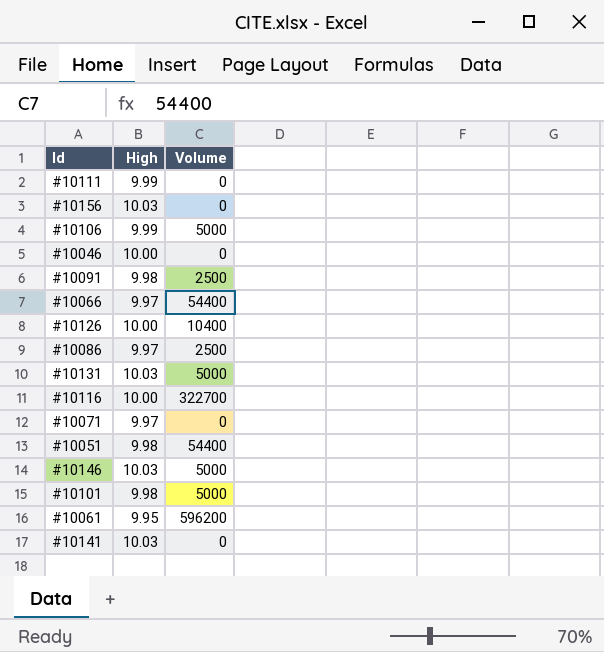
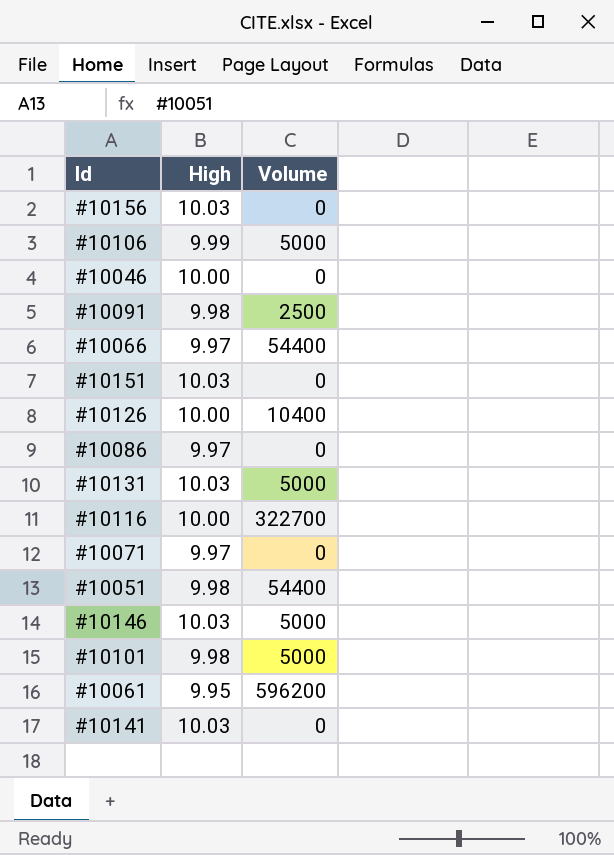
row #10111: 9.99 | 0 -> none
row #10151: none -> 10.03 | 0
#10086 | Volume: 2500 -> 0

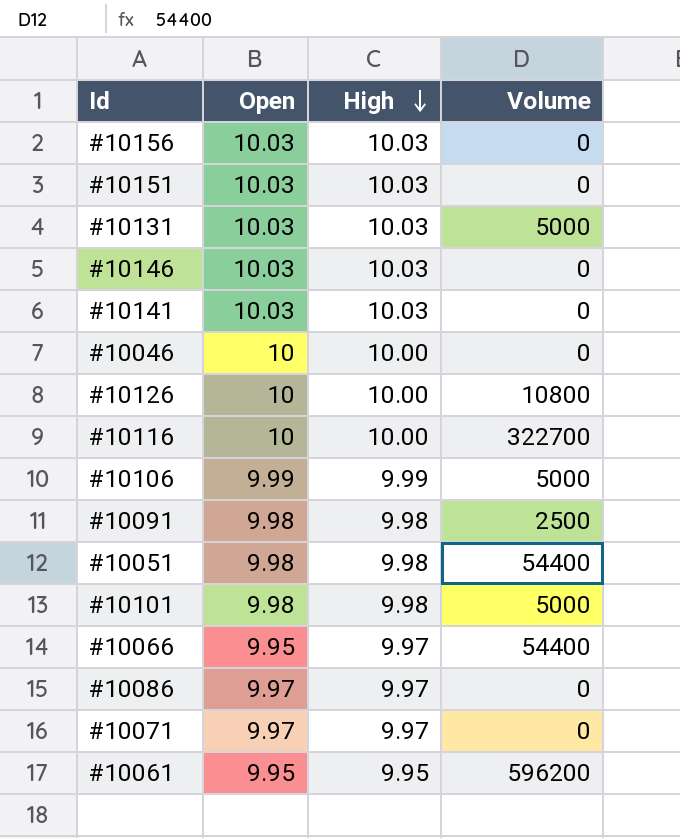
row order: none -> High descending
column Open | position: none -> 2
#10146 | Volume: 5000 -> 0
#10126 | Volume: 10400 -> 10800

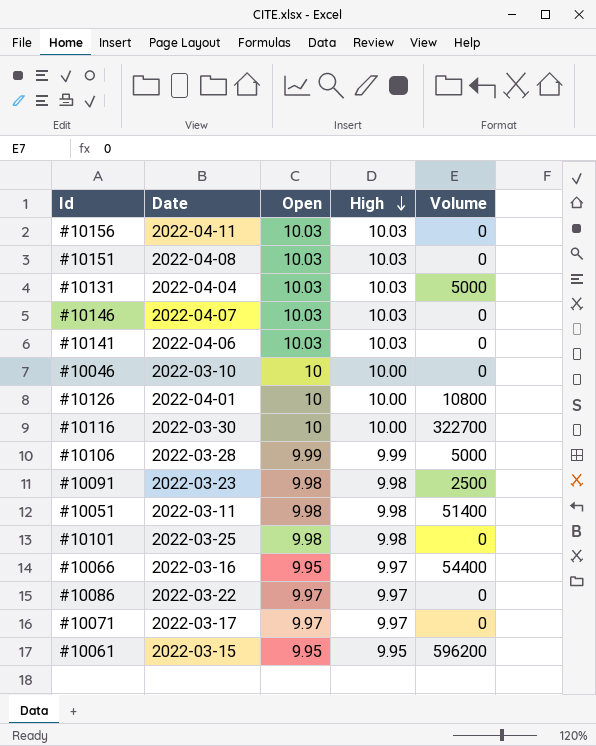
column Date | position: none -> 2
#10051 | Volume: 54400 -> 51400
#10101 | Volume: 5000 -> 0

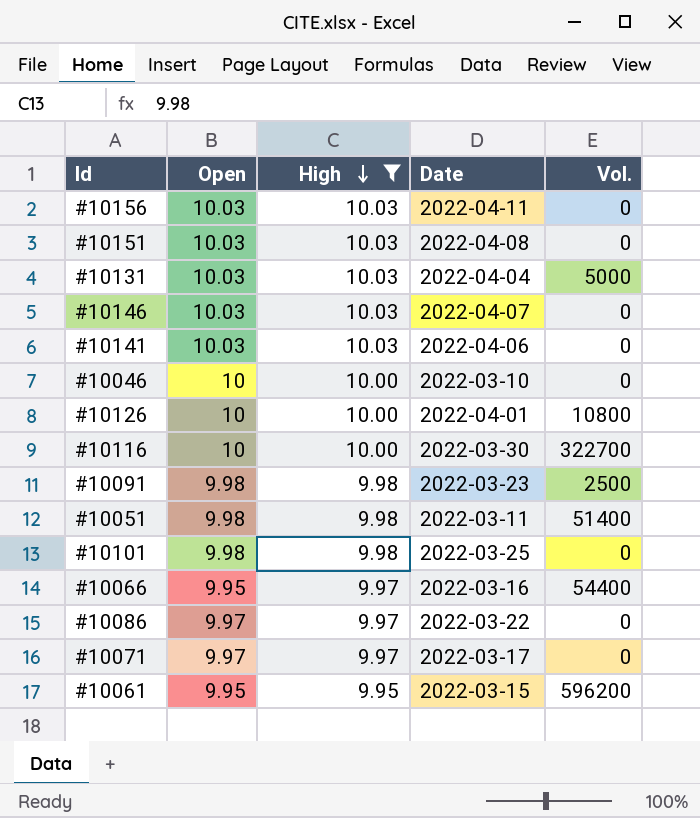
filter: none -> High != 9.99
column Date | position: 2 -> 4
column name: Volume -> Vol.

